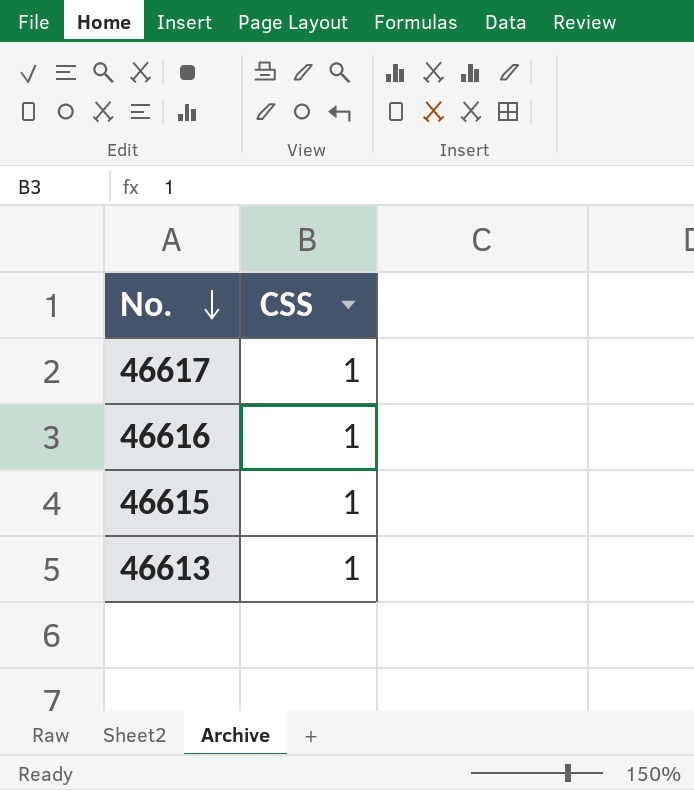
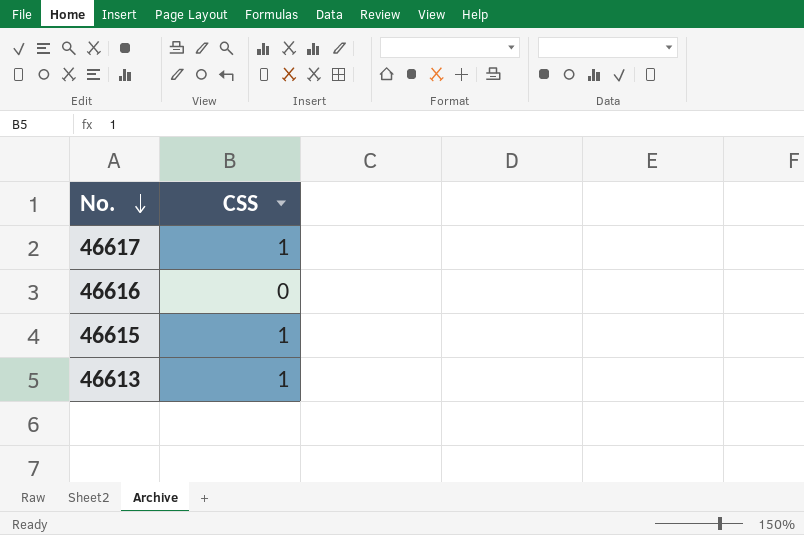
46616 | CSS: 1 -> 0

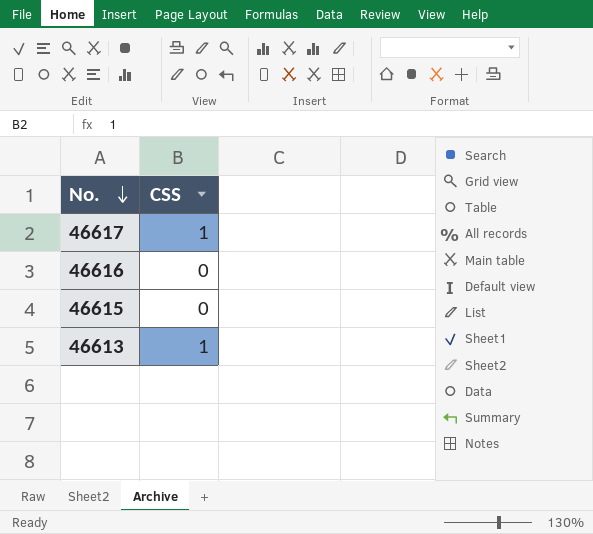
46615 | CSS: 1 -> 0

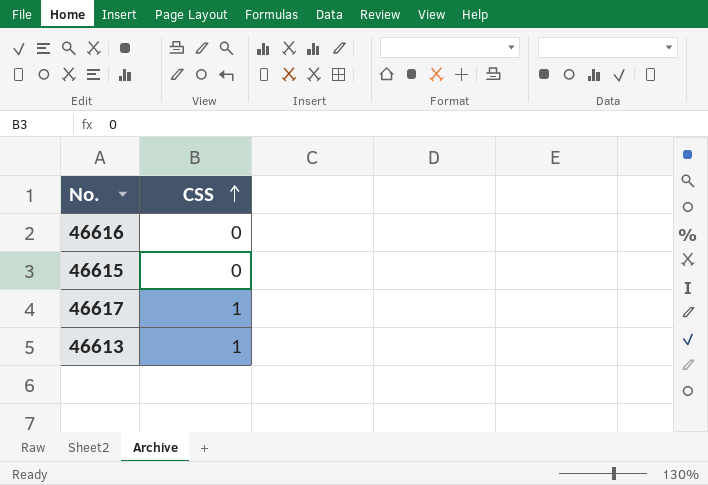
row order: No. descending -> CSS ascending

